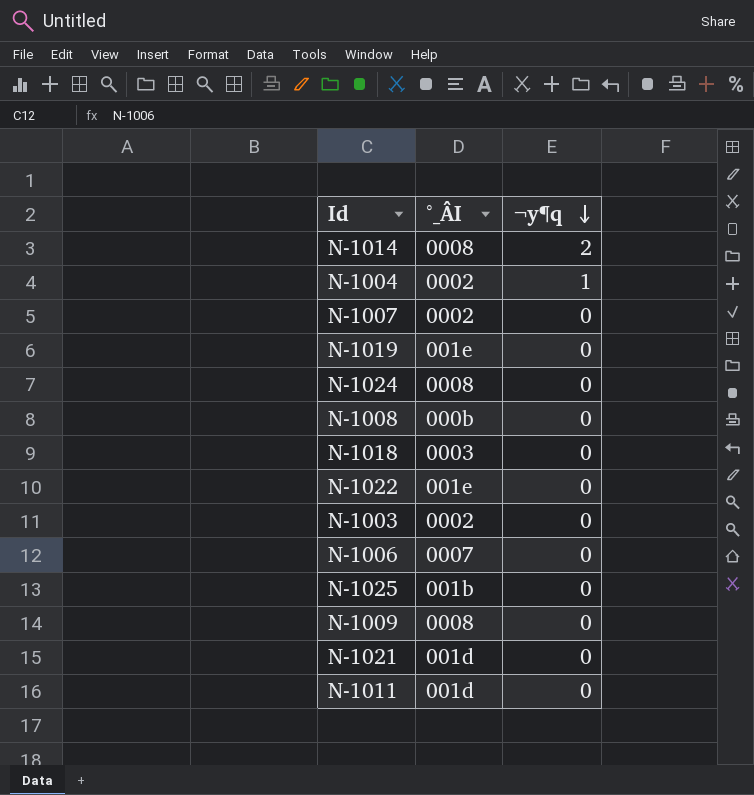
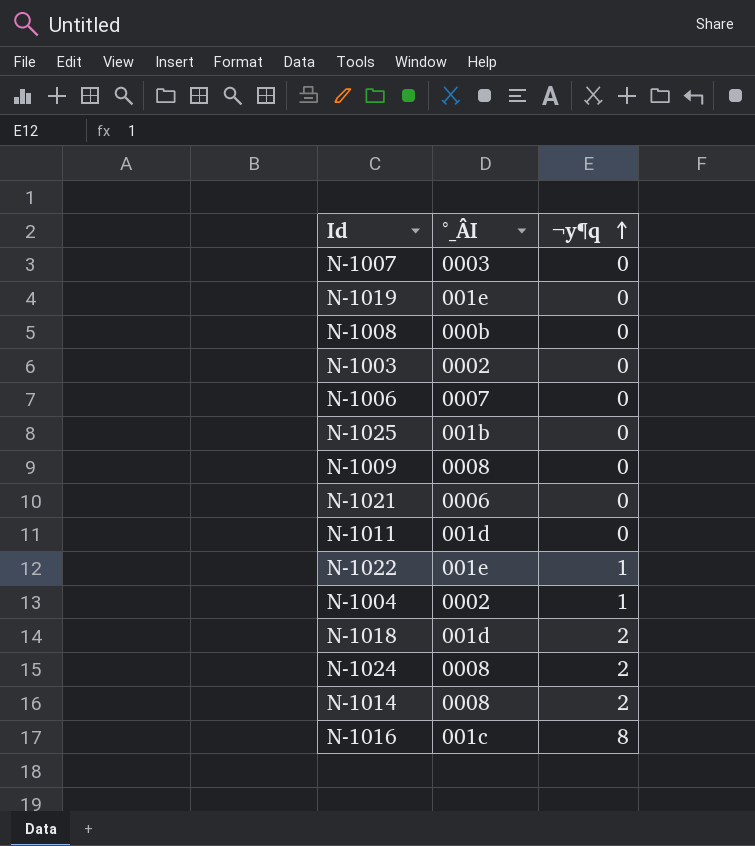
row order: ¬y¶q descending -> ¬y¶q ascending
N-1007 | °_ÂI: 0002 -> 0003
N-1021 | °_ÂI: 001d -> 0006
N-1022 | ¬y¶q: 0 -> 1
N-1018 | °_ÂI: 0003 -> 001d
N-1018 | ¬y¶q: 0 -> 2
N-1024 | ¬y¶q: 0 -> 2
row N-1016: none -> 001c | 8

